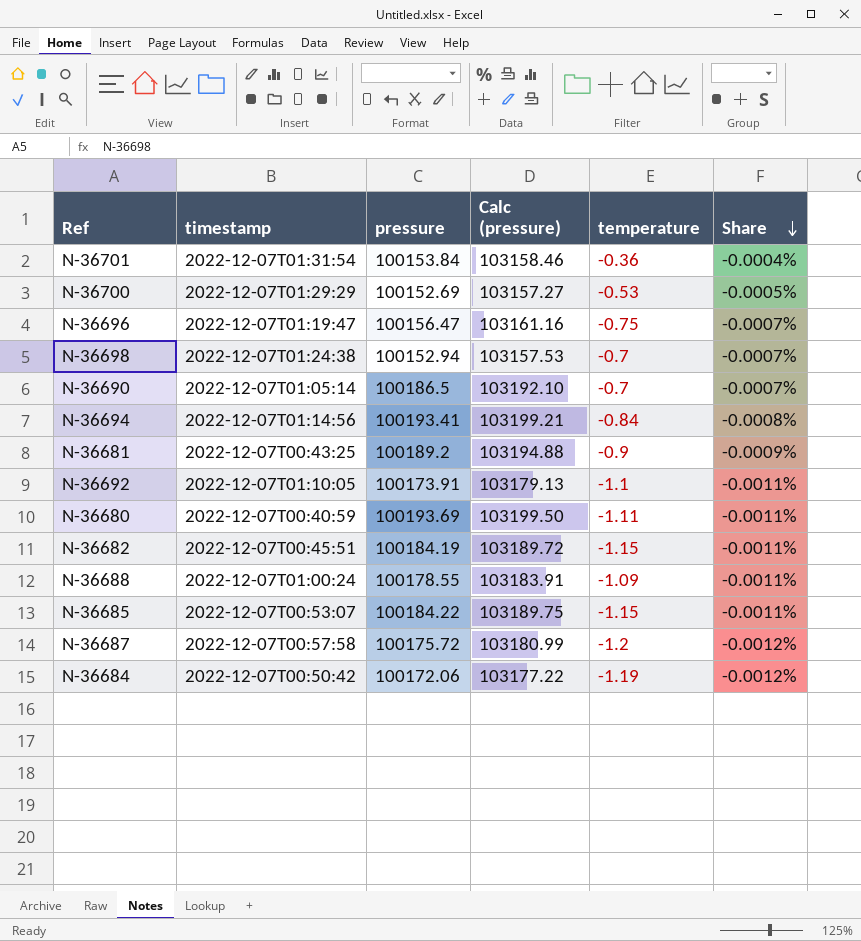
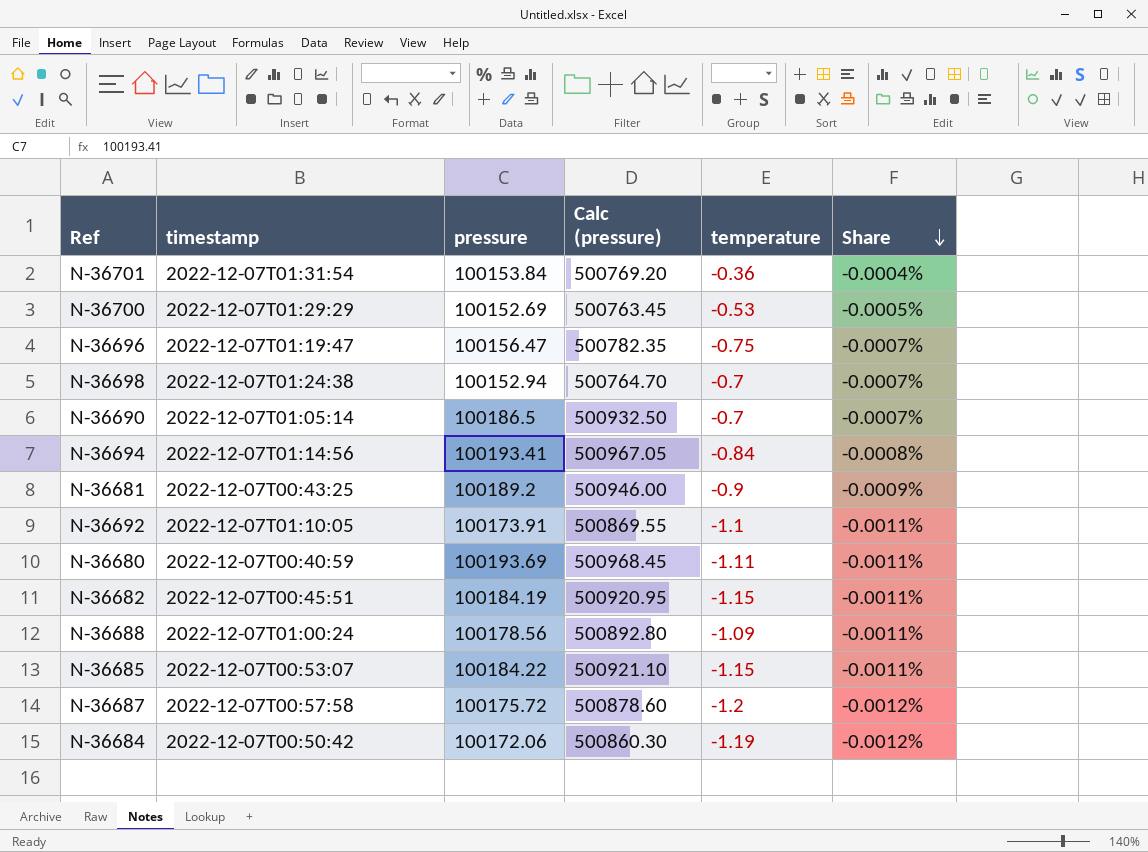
column Calc (pressure) | formula: [pressure] * 1.03 -> [pressure] * 5
N-36688 | pressure: 100178.55 -> 100178.56

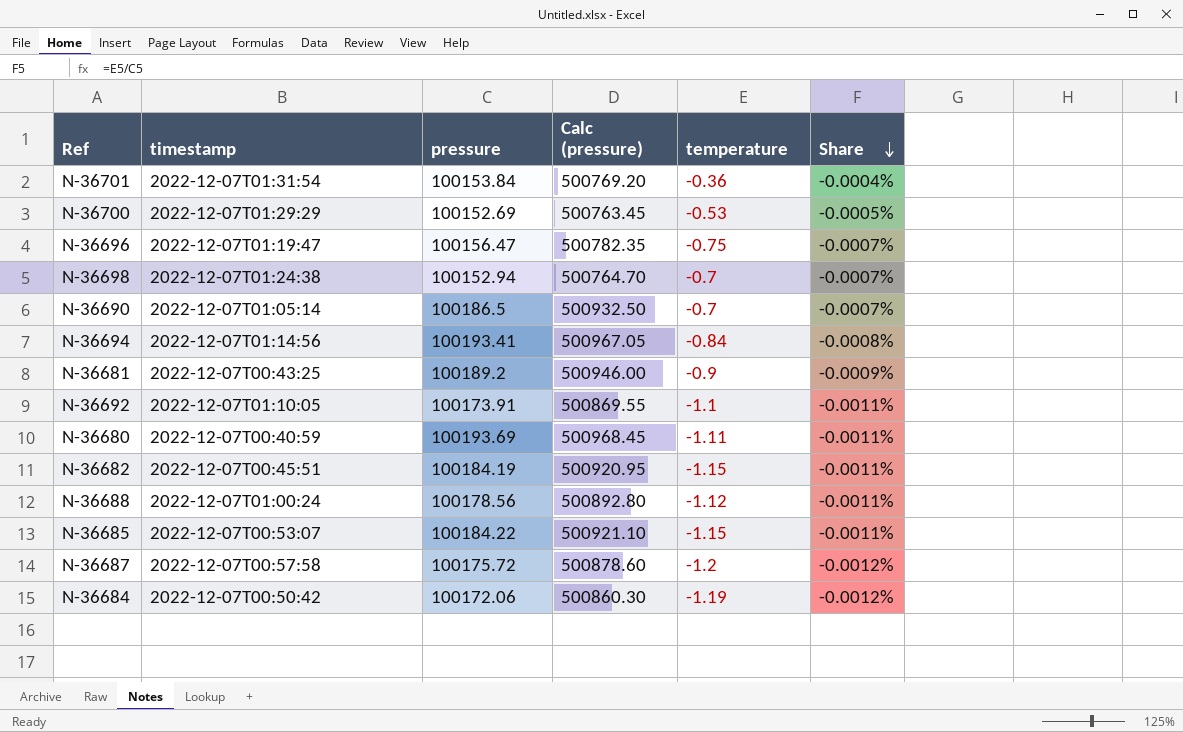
N-36688 | temperature: -1.09 -> -1.12

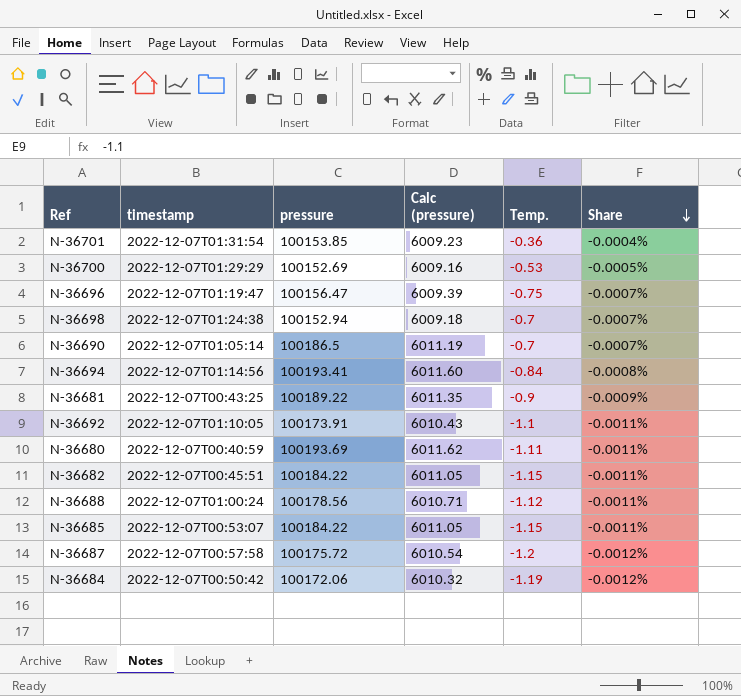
column Calc (pressure) | formula: [pressure] * 5 -> [pressure] * 0.06
column name: temperature -> Temp.
N-36701 | pressure: 100153.84 -> 100153.85
N-36681 | pressure: 100189.2 -> 100189.22
N-36682 | pressure: 100184.19 -> 100184.22

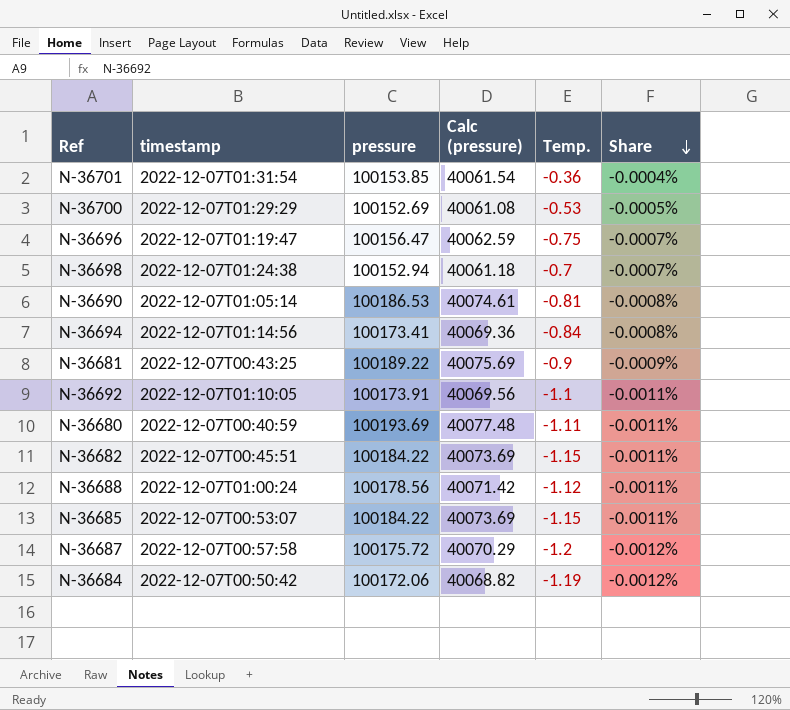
column Calc (pressure) | formula: [pressure] * 0.06 -> [pressure] * 0.4
N-36690 | pressure: 100186.5 -> 100186.53
N-36690 | Temp.: -0.7 -> -0.81
N-36690 | Share: -0.0007% -> -0.0008%
N-36694 | pressure: 100193.41 -> 100173.41

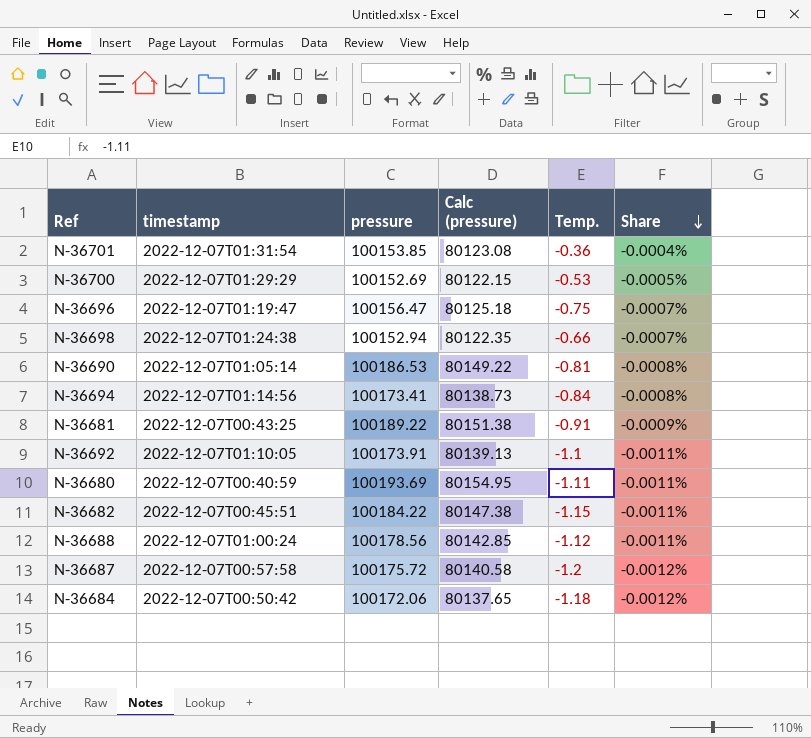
column Calc (pressure) | formula: [pressure] * 0.4 -> [pressure] * 0.8
row N-36685: 2022-12-07T00:53:07 | 100184.22 | 40073.69 | -1.15 | -0.0011% -> none
N-36698 | Temp.: -0.7 -> -0.66
N-36681 | Temp.: -0.9 -> -0.91
N-36684 | Temp.: -1.19 -> -1.18

